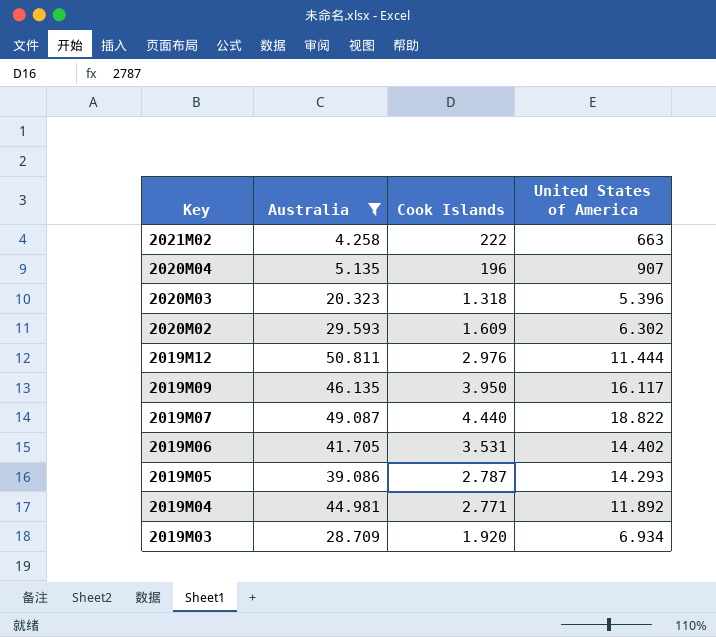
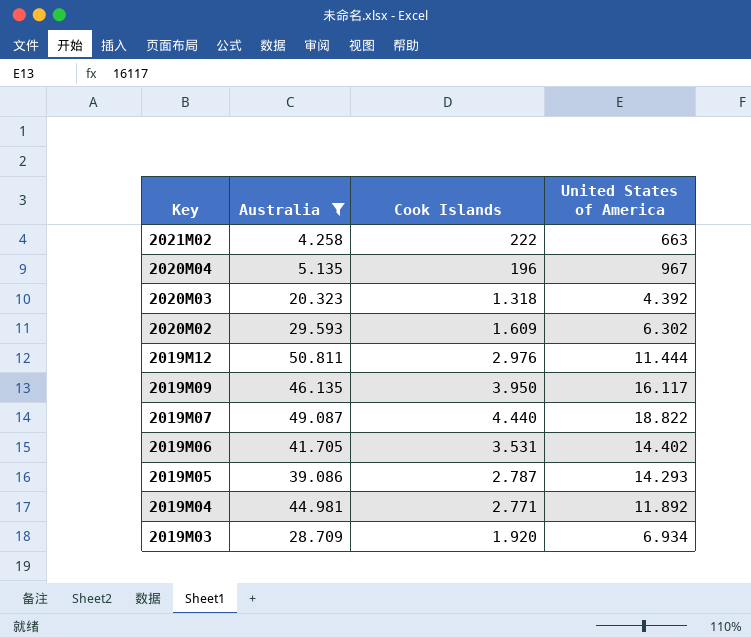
2020M04 | United States of America: 907 -> 967
2020M03 | United States of America: 5.396 -> 4.392

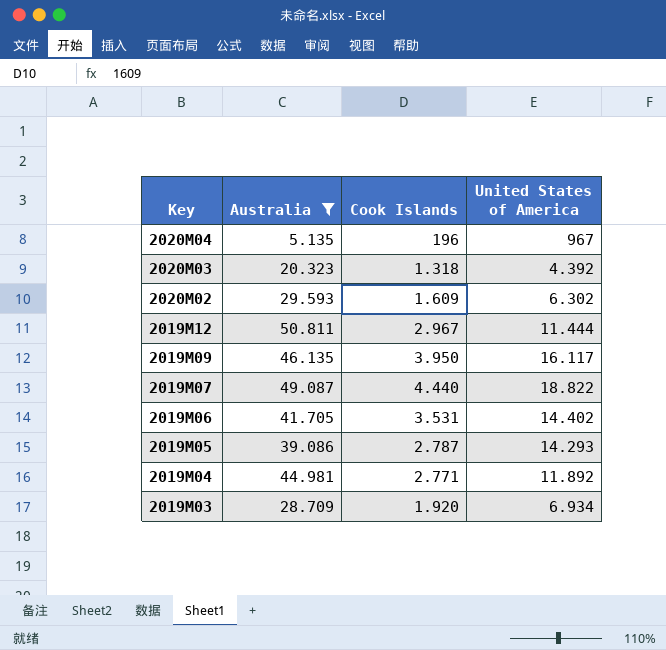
row 2021M02: 4.258 | 222 | 663 -> none
2019M12 | Cook Islands: 2.976 -> 2.967

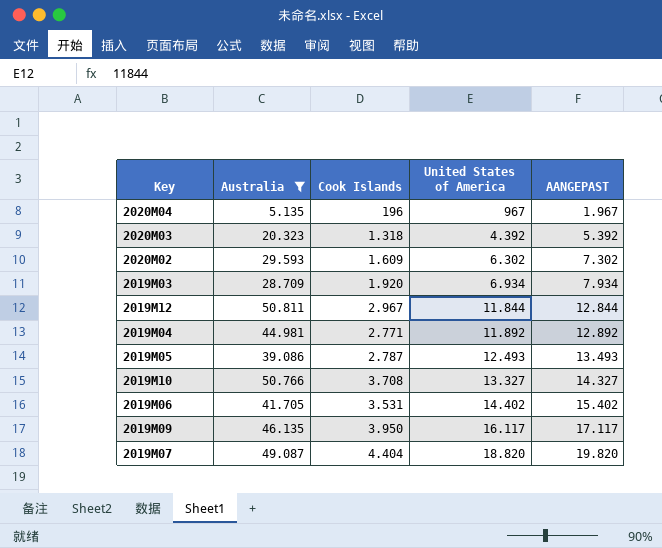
row order: Key descending -> United States of America ascending
column AANGEPAST | formula: none -> [United States of America] + 1000
2019M12 | United States of America: 11.444 -> 11.844
2019M05 | United States of America: 14.293 -> 12.493
row 2019M10: none -> 50.766 | 3.708 | 13.327 | 14.327
2019M07 | Cook Islands: 4.440 -> 4.404
2019M07 | United States of America: 18.822 -> 18.820

